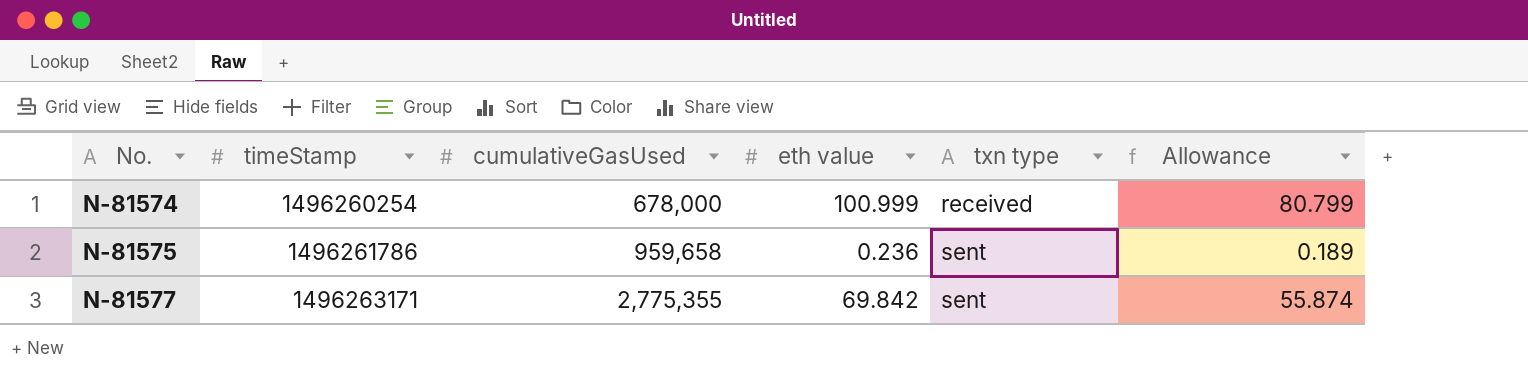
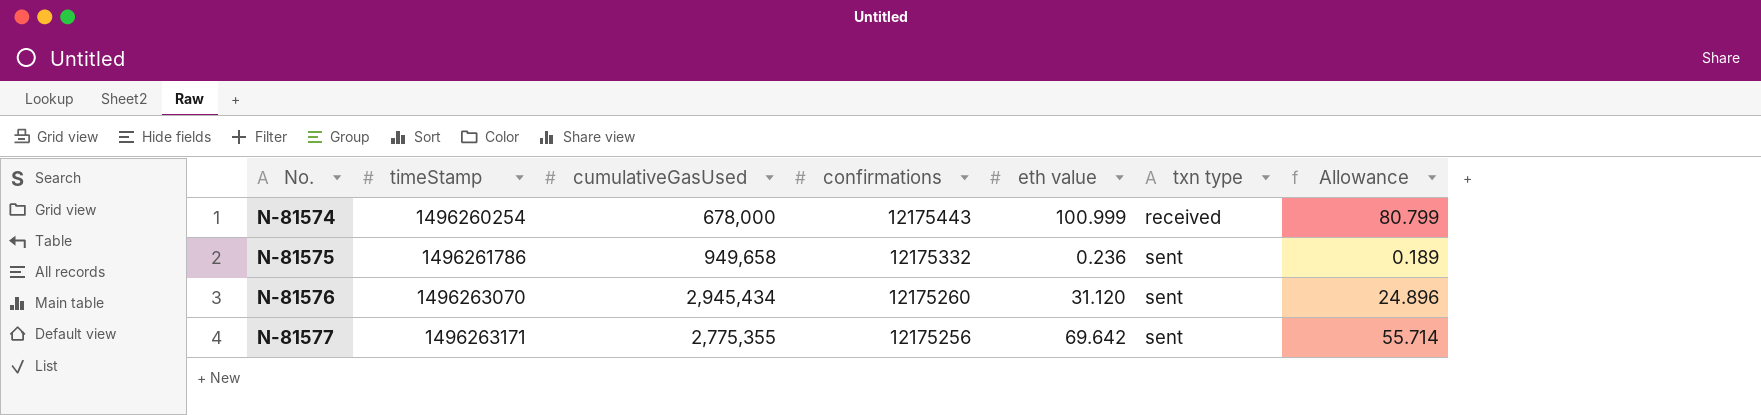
column confirmations | position: none -> 4
N-81575 | cumulativeGasUsed: 959,658 -> 949,658
row N-81576: none -> 1496263070 | 2,945,434 | 12175260 | 31.120 | sent | 24.896
N-81577 | eth value: 69.842 -> 69.642
N-81577 | Allowance: 55.874 -> 55.714

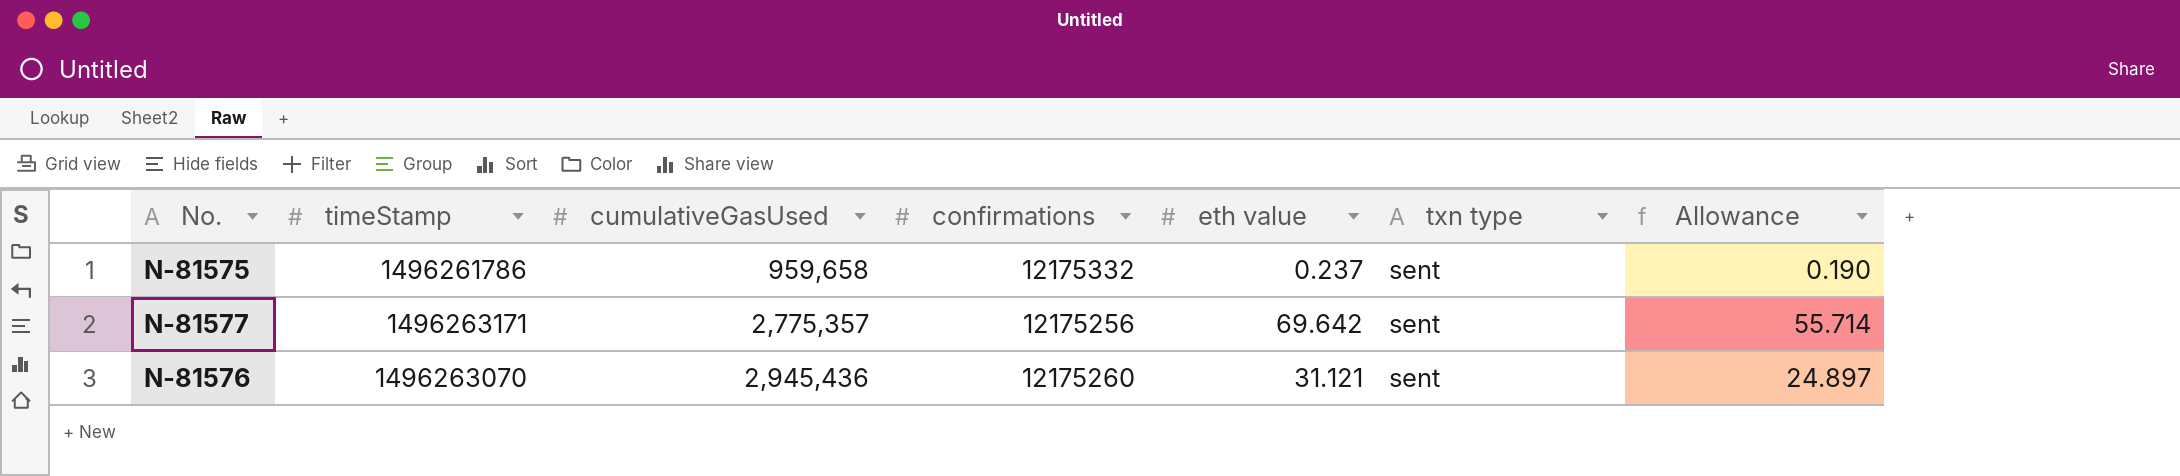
row order: No. ascending -> cumulativeGasUsed ascending
row N-81574: 1496260254 | 678,000 | 12175443 | 100.999 | received | 80.799 -> none
N-81575 | cumulativeGasUsed: 949,658 -> 959,658
N-81575 | eth value: 0.236 -> 0.237
N-81575 | Allowance: 0.189 -> 0.190
N-81577 | cumulativeGasUsed: 2,775,355 -> 2,775,357
N-81576 | cumulativeGasUsed: 2,945,434 -> 2,945,436
N-81576 | eth value: 31.120 -> 31.121
N-81576 | Allowance: 24.896 -> 24.897

